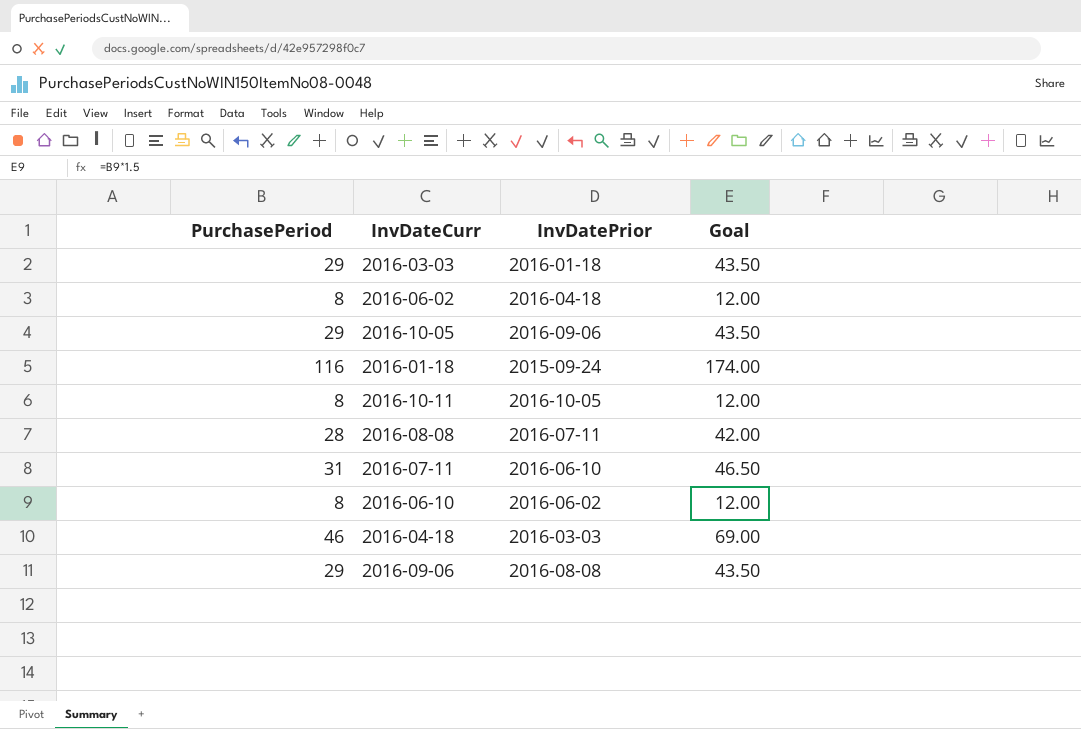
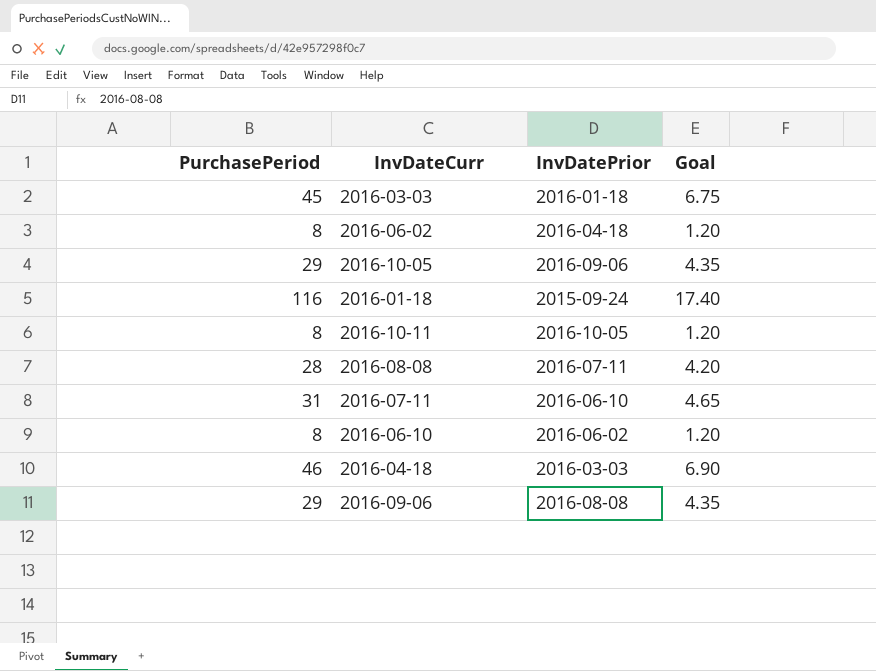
column Goal | formula: [PurchasePeriod] * 1.5 -> [PurchasePeriod] * 0.15
2016-03-03 | PurchasePeriod: 29 -> 45

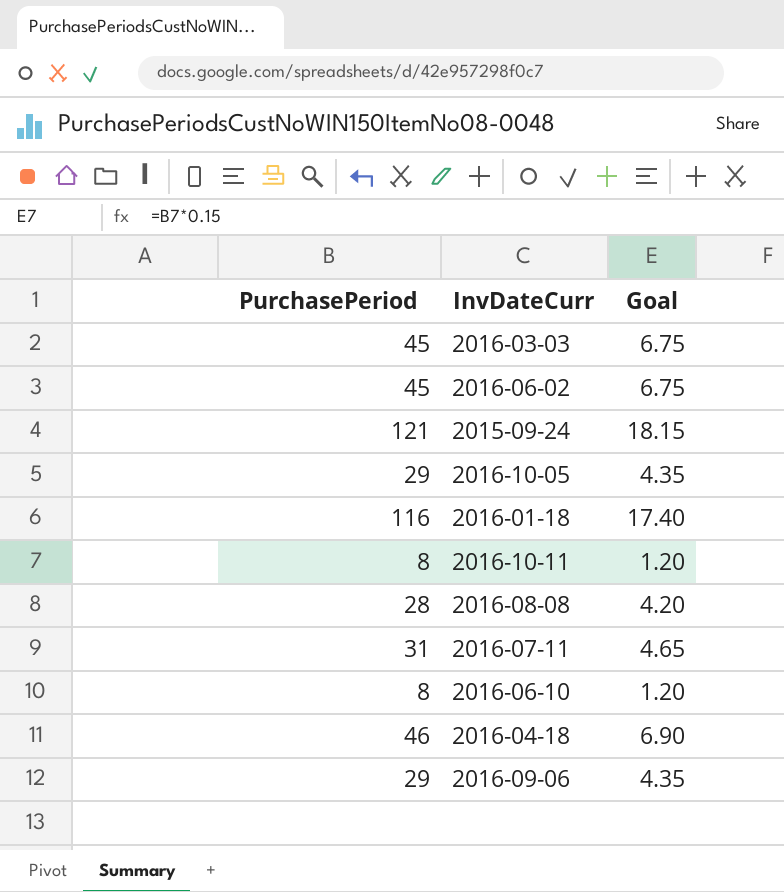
column InvDatePrior | position: 3 -> none
2016-06-02 | PurchasePeriod: 8 -> 45
2016-06-02 | Goal: 1.20 -> 6.75
row 2015-09-24: none -> 121 | 18.15

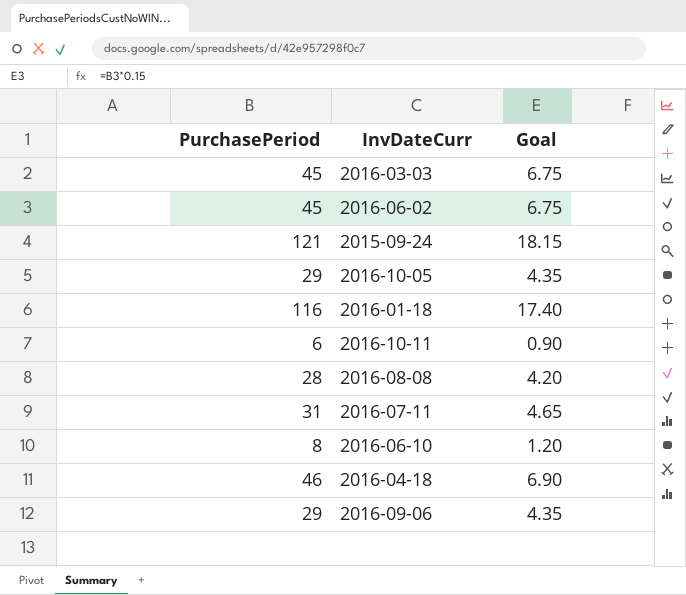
2016-10-11 | PurchasePeriod: 8 -> 6
2016-10-11 | Goal: 1.20 -> 0.90

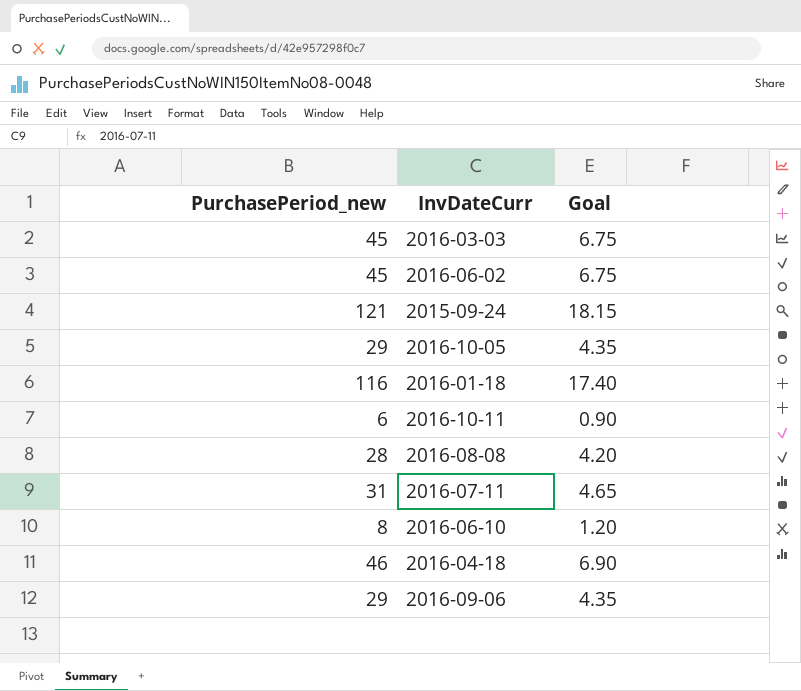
column name: PurchasePeriod -> PurchasePeriod_new

